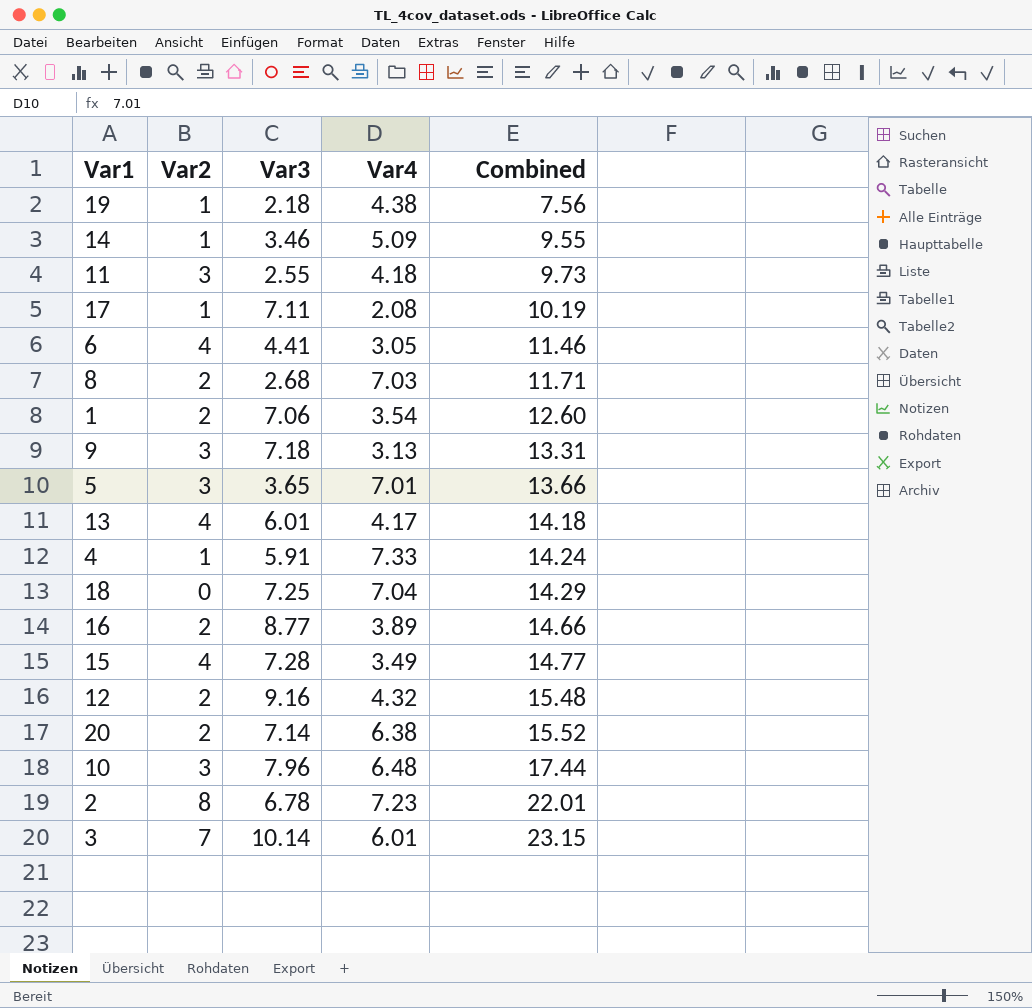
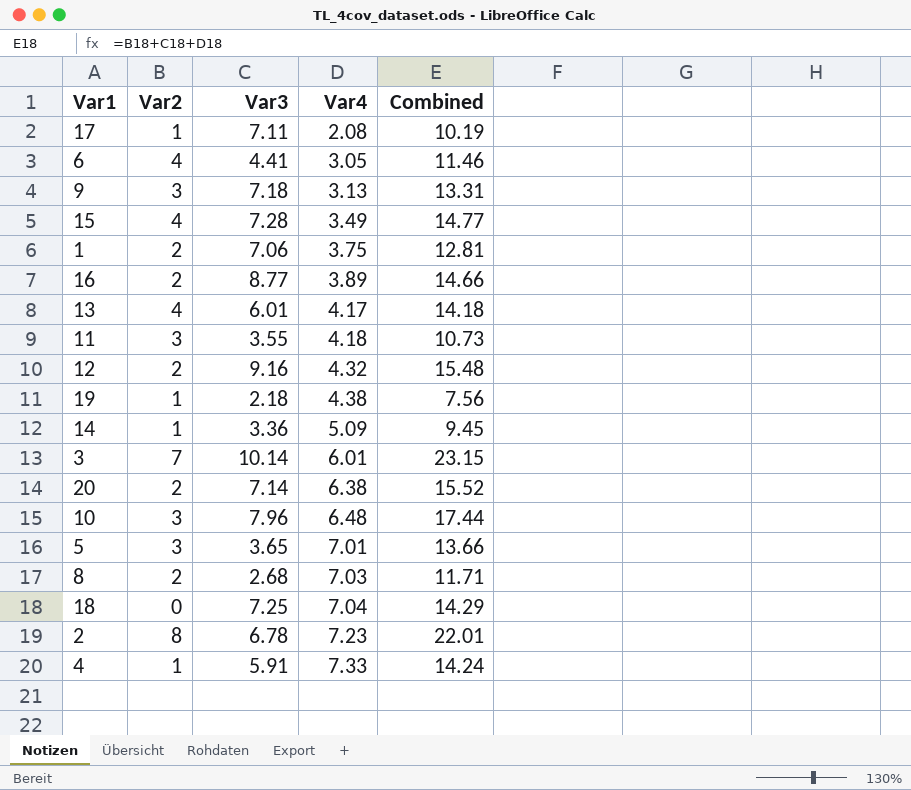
row order: Combined ascending -> Var4 ascending
1 | Var4: 3.54 -> 3.75
1 | Combined: 12.60 -> 12.81
11 | Var3: 2.55 -> 3.55
11 | Combined: 9.73 -> 10.73
14 | Var3: 3.46 -> 3.36
14 | Combined: 9.55 -> 9.45

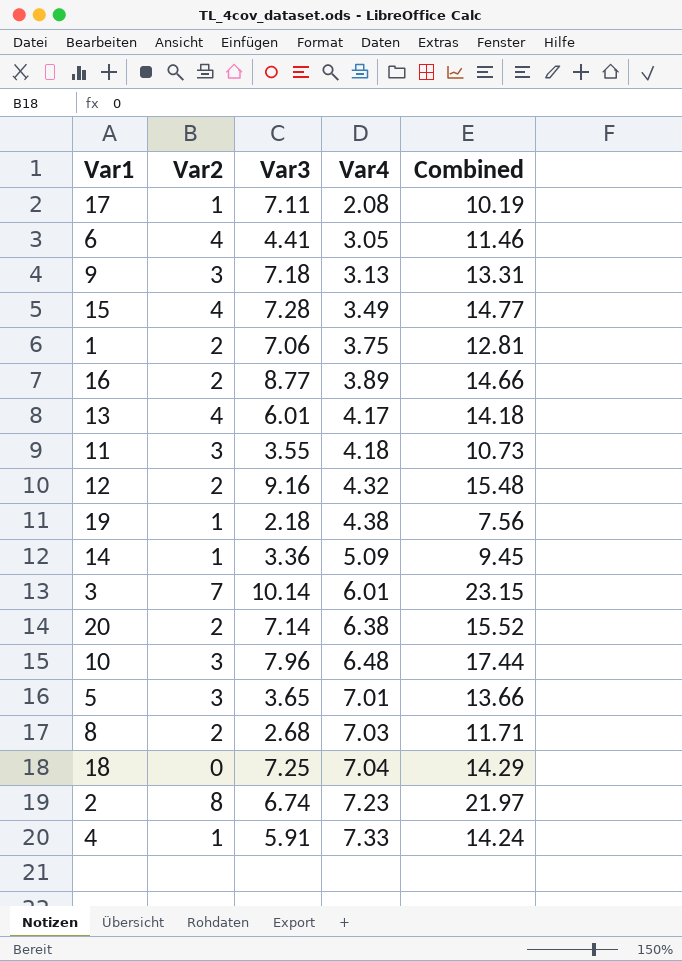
2 | Var3: 6.78 -> 6.74
2 | Combined: 22.01 -> 21.97

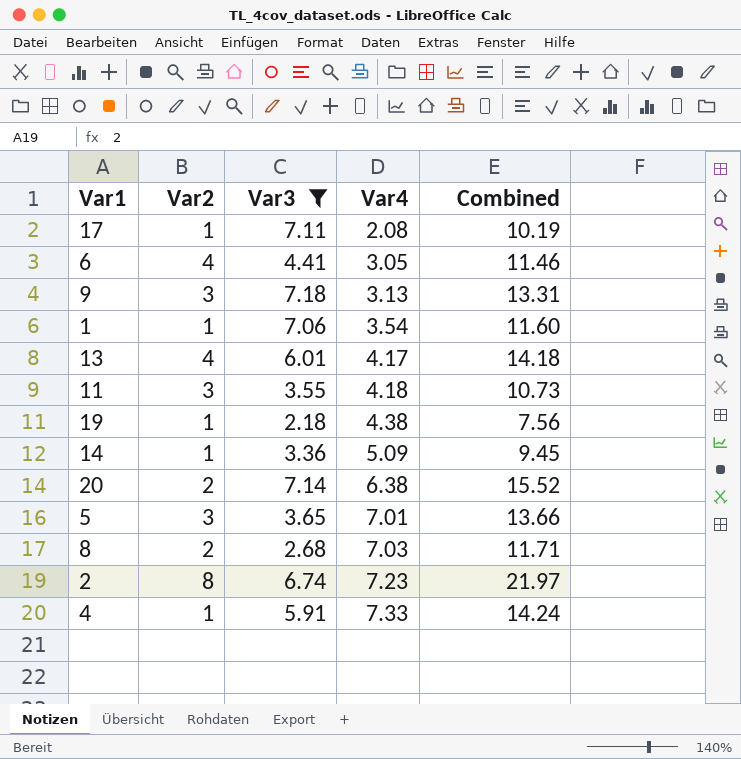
filter: none -> Var3 <= 7.18
1 | Var2: 2 -> 1
1 | Var4: 3.75 -> 3.54
1 | Combined: 12.81 -> 11.60

